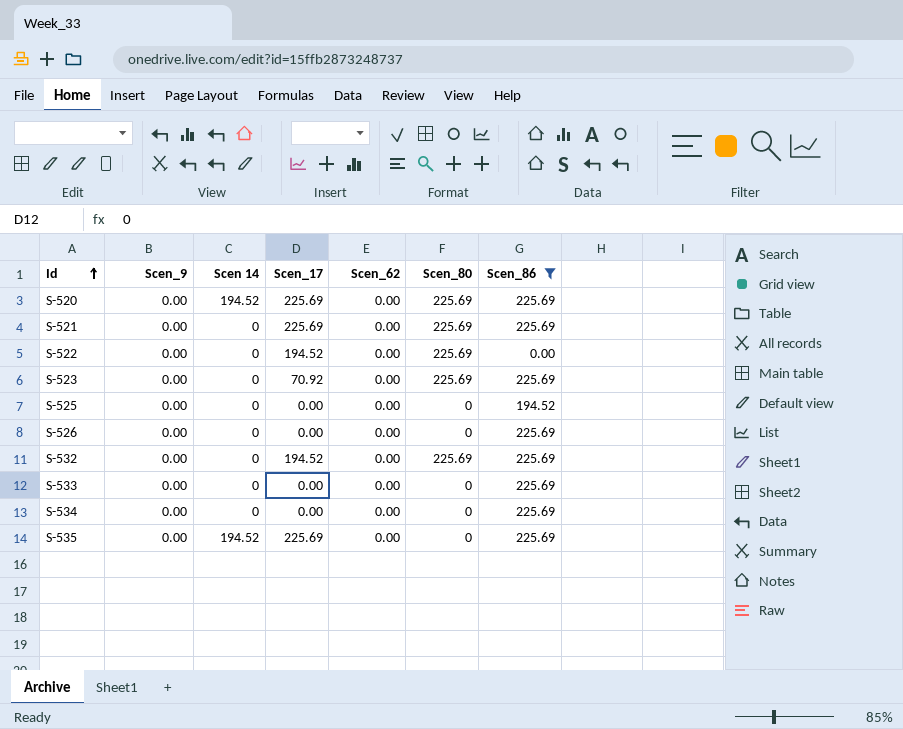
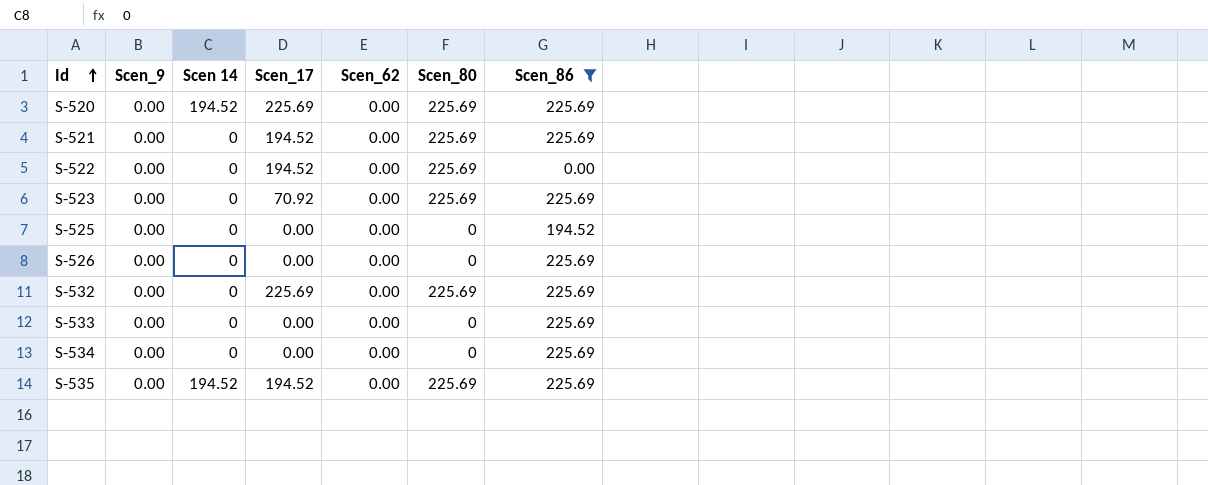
S-521 | Scen_17: 225.69 -> 194.52
S-532 | Scen_17: 194.52 -> 225.69
S-535 | Scen_17: 225.69 -> 194.52
S-535 | Scen_80: 0 -> 225.69

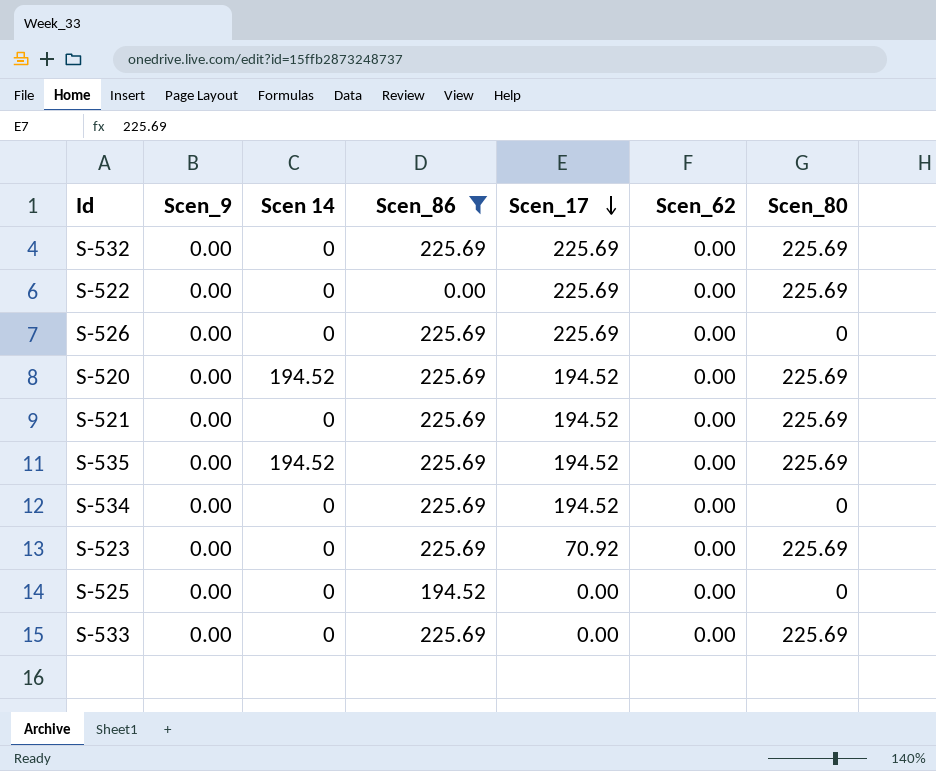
row order: Id ascending -> Scen_17 descending
column Scen_86 | position: 7 -> 4
S-522 | Scen_17: 194.52 -> 225.69
S-526 | Scen_17: 0.00 -> 225.69
S-520 | Scen_17: 225.69 -> 194.52
S-534 | Scen_17: 0.00 -> 194.52
S-533 | Scen_80: 0 -> 225.69

